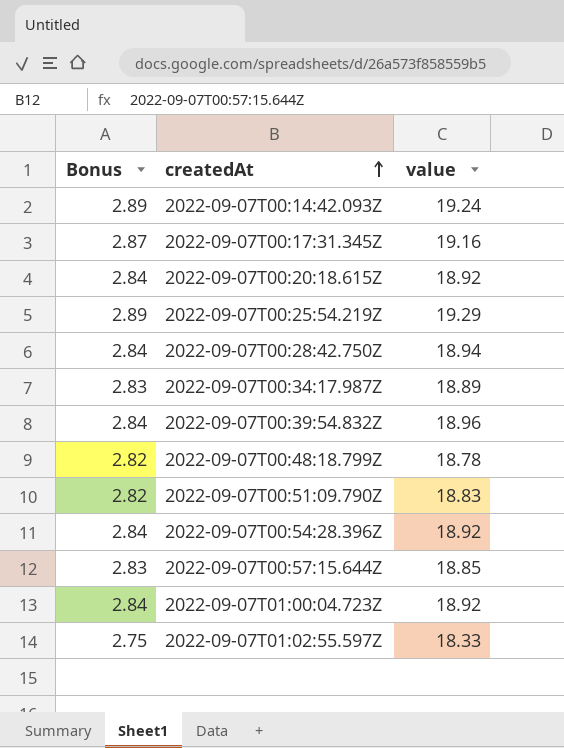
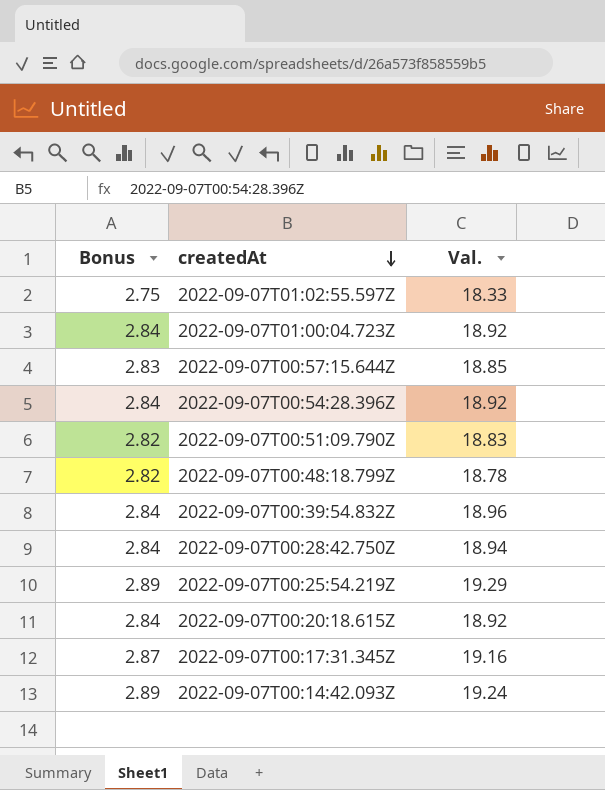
row order: createdAt ascending -> createdAt descending
column name: value -> Val.
row 2022-09-07T00:34:17.987Z: 2.83 | 18.89 -> none

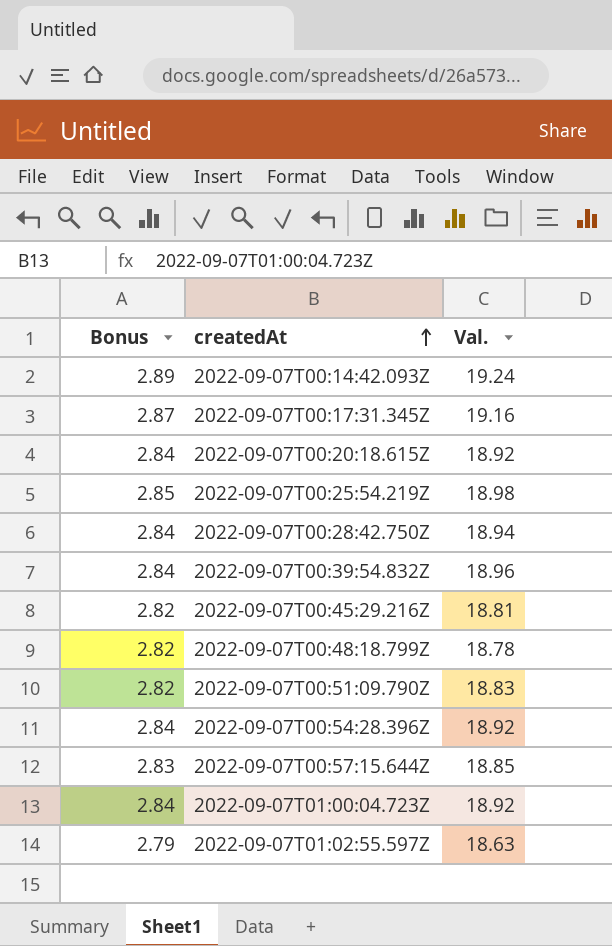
row order: createdAt descending -> createdAt ascending
2022-09-07T00:25:54.219Z | Bonus: 2.89 -> 2.85
2022-09-07T00:25:54.219Z | Val.: 19.29 -> 18.98
row 2022-09-07T00:45:29.216Z: none -> 2.82 | 18.81
2022-09-07T01:02:55.597Z | Bonus: 2.75 -> 2.79
2022-09-07T01:02:55.597Z | Val.: 18.33 -> 18.63

